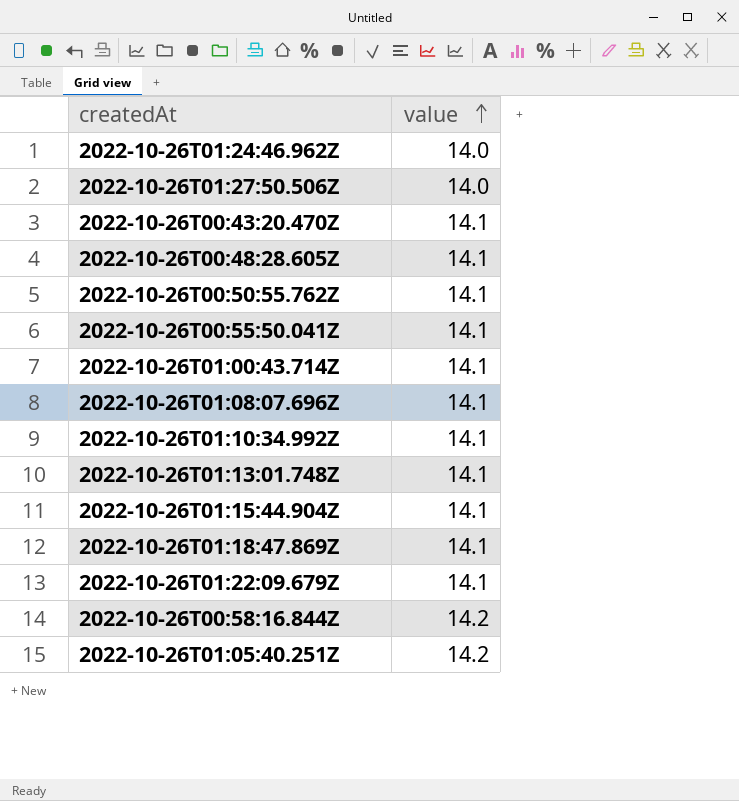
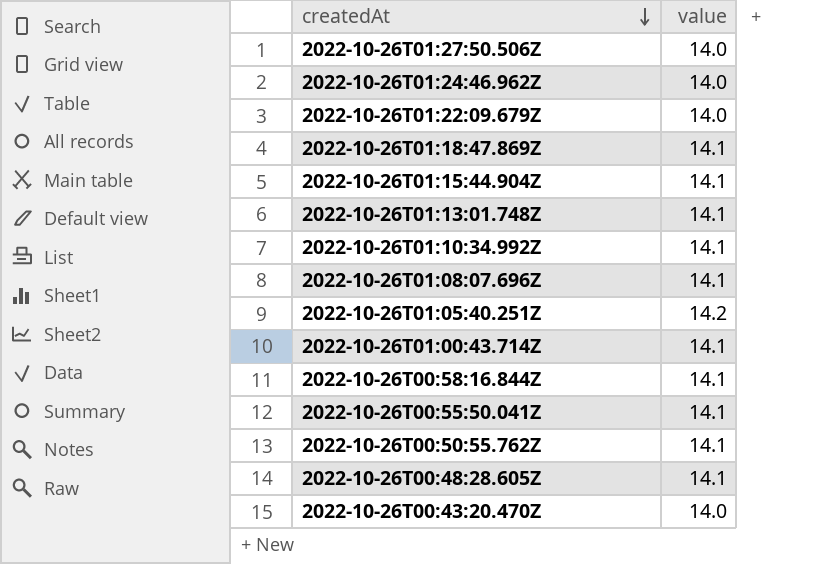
row order: value ascending -> createdAt descending
2022-10-26T01:22:09.679Z | value: 14.1 -> 14.0
2022-10-26T00:58:16.844Z | value: 14.2 -> 14.1
2022-10-26T00:43:20.470Z | value: 14.1 -> 14.0

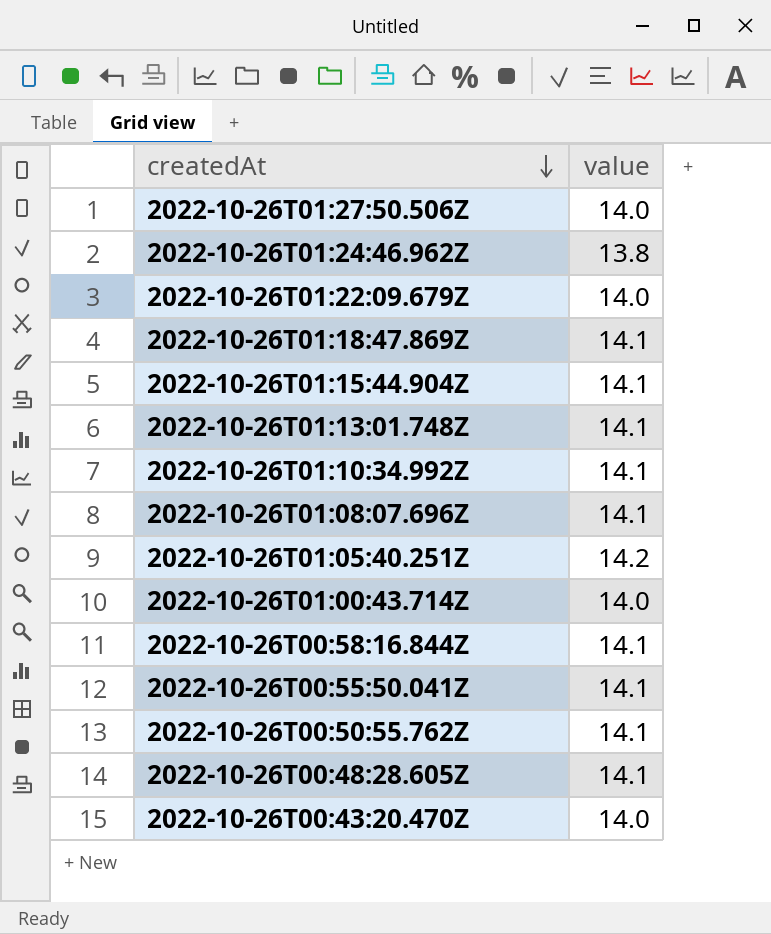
2022-10-26T01:24:46.962Z | value: 14.0 -> 13.8
2022-10-26T01:00:43.714Z | value: 14.1 -> 14.0

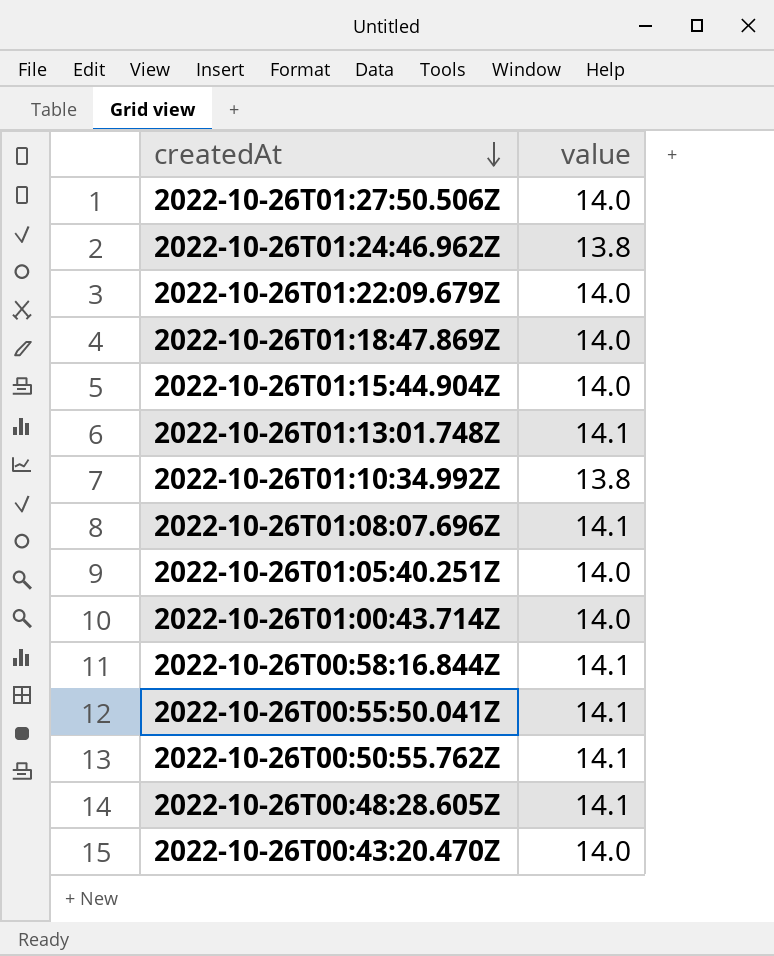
2022-10-26T01:18:47.869Z | value: 14.1 -> 14.0
2022-10-26T01:15:44.904Z | value: 14.1 -> 14.0
2022-10-26T01:10:34.992Z | value: 14.1 -> 13.8
2022-10-26T01:05:40.251Z | value: 14.2 -> 14.0

